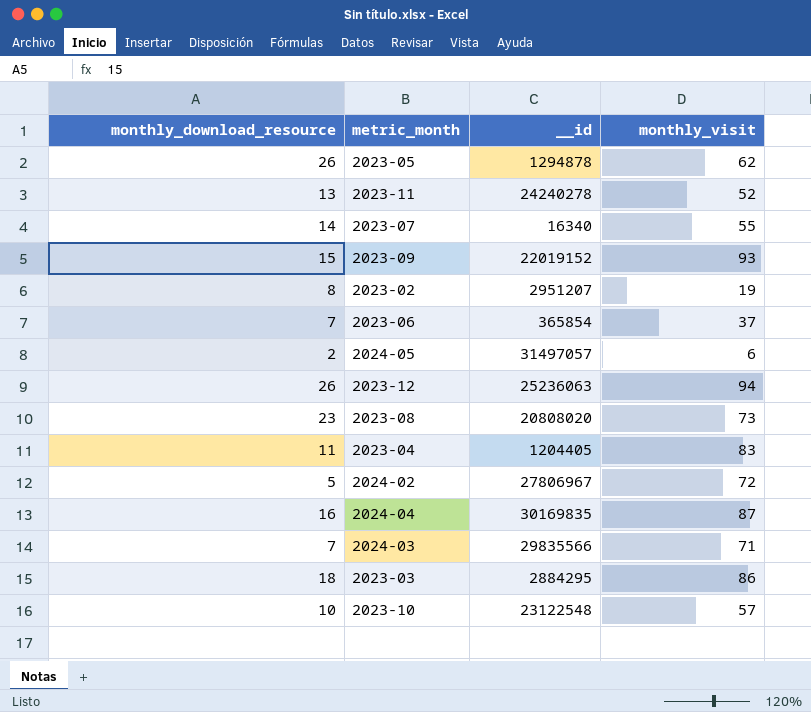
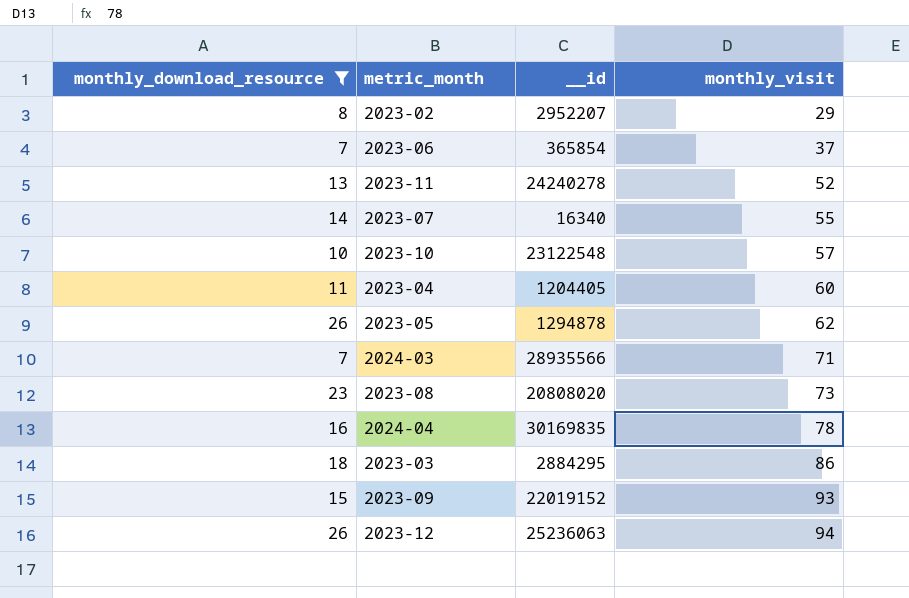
filter: none -> monthly_download_resource >= 7
row order: none -> monthly_visit ascending
2023-02 | __id: 2951207 -> 2952207
2023-02 | monthly_visit: 19 -> 29
2023-04 | monthly_visit: 83 -> 60
2024-03 | __id: 29835566 -> 28935566
2024-04 | monthly_visit: 87 -> 78

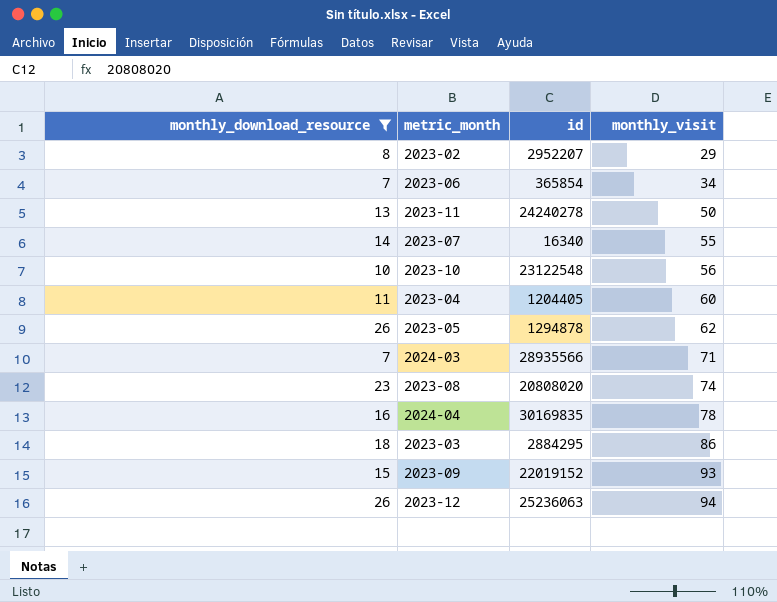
column name: __id -> id
2023-06 | monthly_visit: 37 -> 34
2023-11 | monthly_visit: 52 -> 50
2023-10 | monthly_visit: 57 -> 56
2023-08 | monthly_visit: 73 -> 74

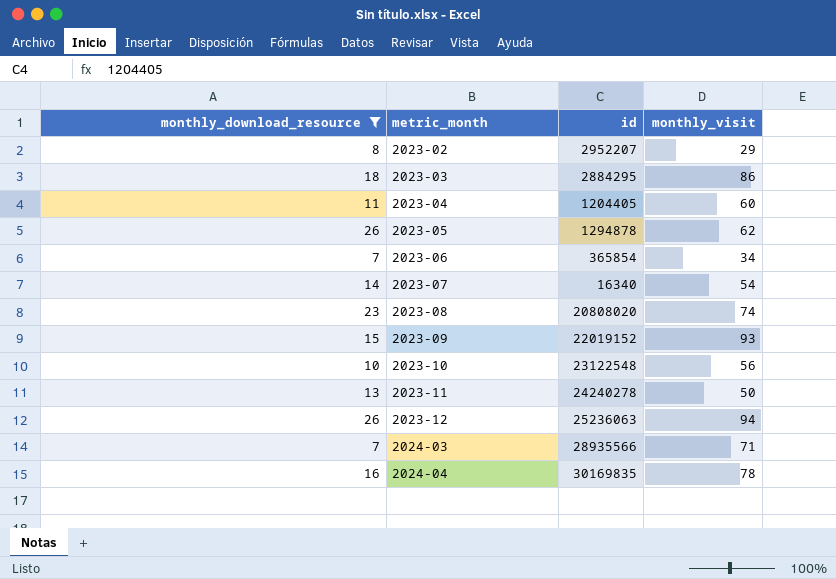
row order: monthly_visit ascending -> metric_month ascending
2023-07 | monthly_visit: 55 -> 54

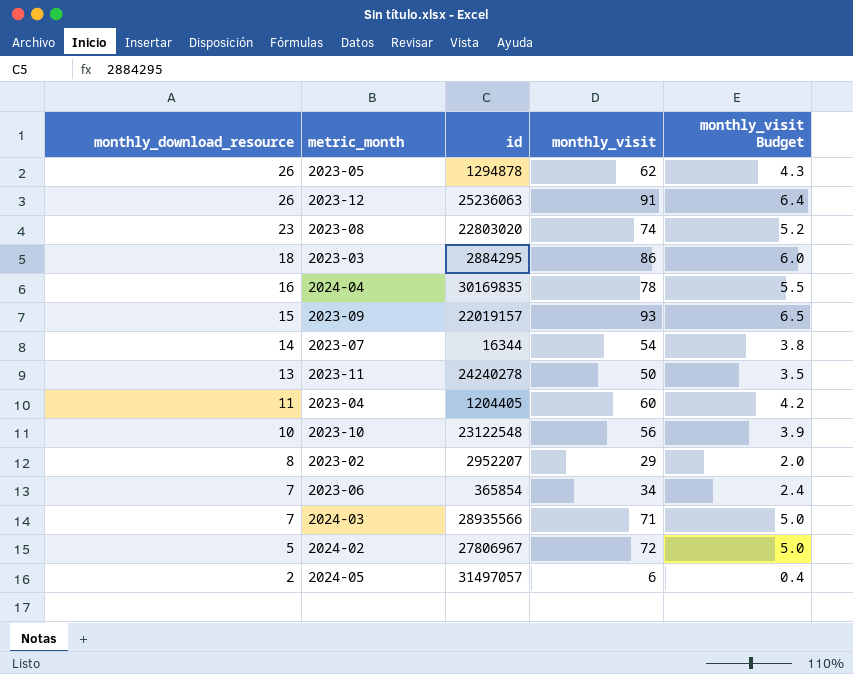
filter: monthly_download_resource >= 7 -> none
row order: metric_month ascending -> monthly_download_resource descending
column monthly_visit Budget | formula: none -> [monthly_visit] * 0.07
2023-12 | monthly_visit: 94 -> 91
2023-08 | id: 20808020 -> 22803020
2023-09 | id: 22019152 -> 22019157
2023-07 | id: 16340 -> 16344

